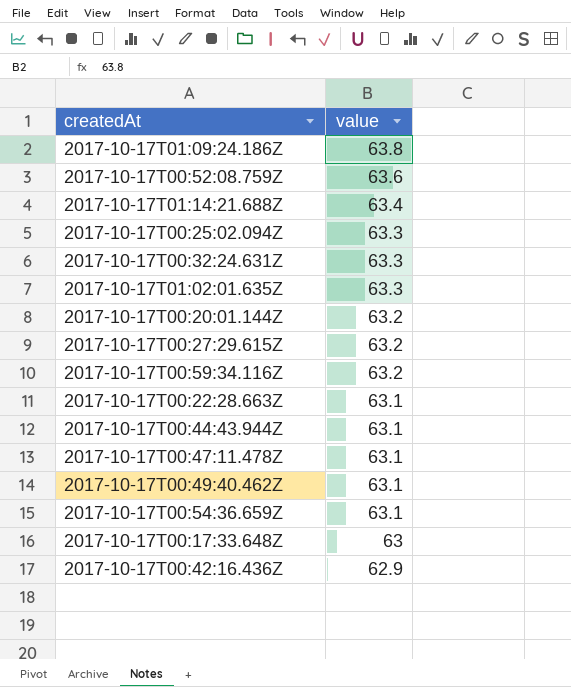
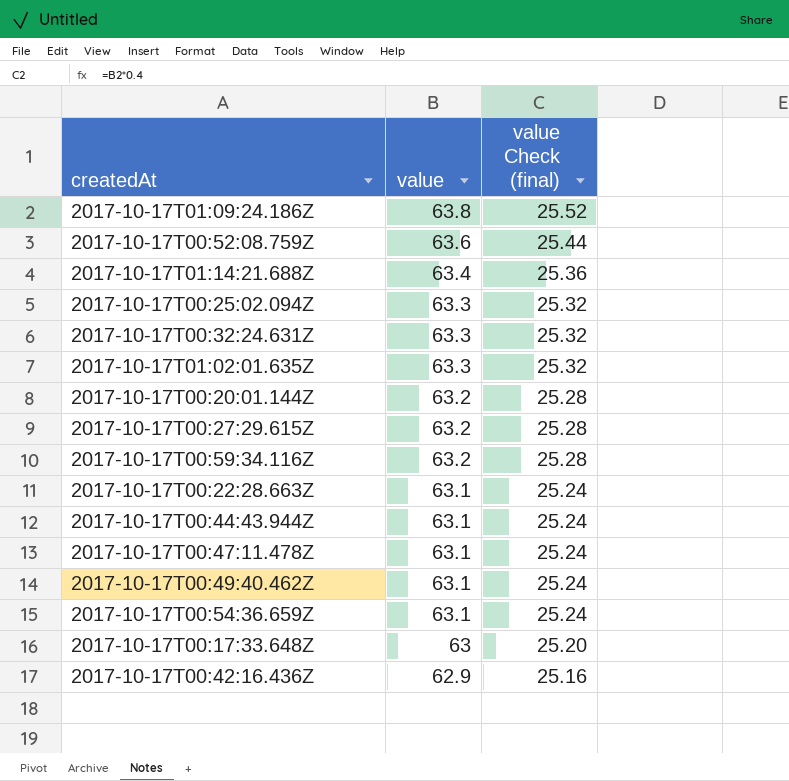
column value Check (final) | formula: none -> [value] * 0.4

